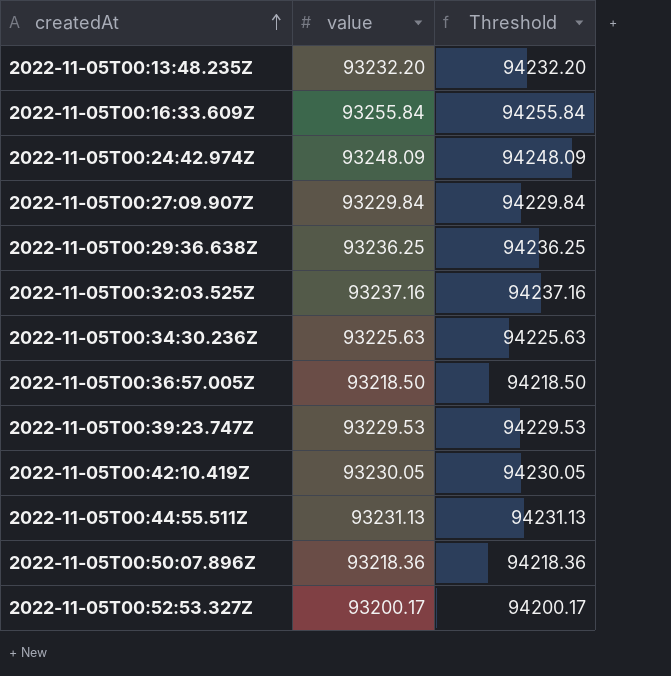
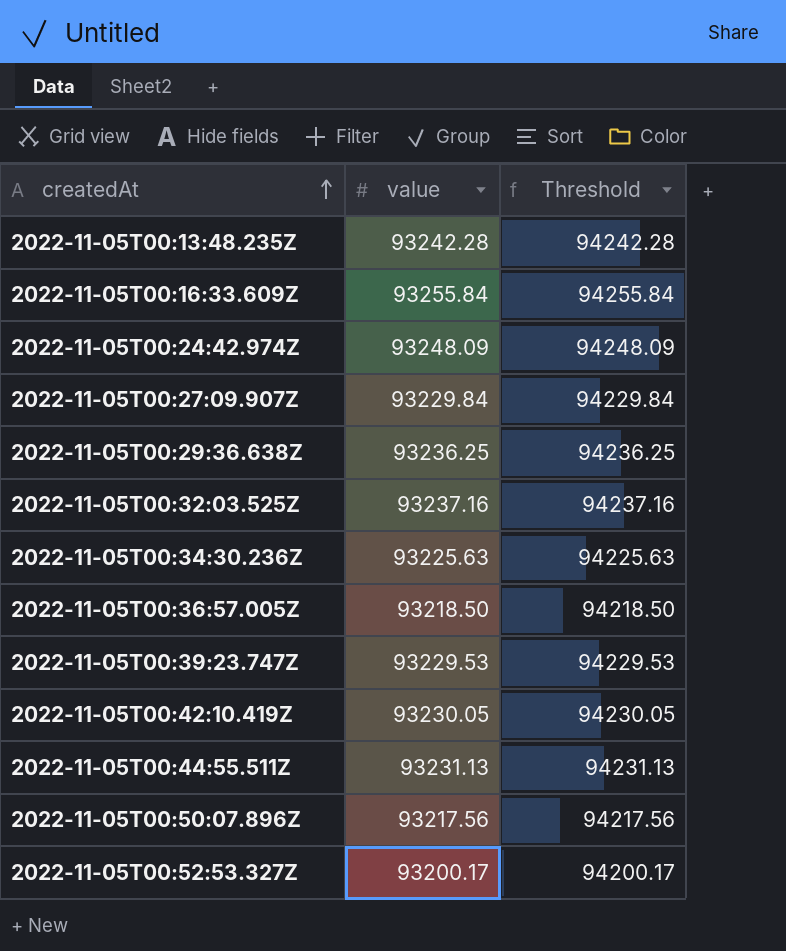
2022-11-05T00:13:48.235Z | value: 93232.20 -> 93242.28
2022-11-05T00:13:48.235Z | Threshold: 94232.20 -> 94242.28
2022-11-05T00:50:07.896Z | value: 93218.36 -> 93217.56
2022-11-05T00:50:07.896Z | Threshold: 94218.36 -> 94217.56

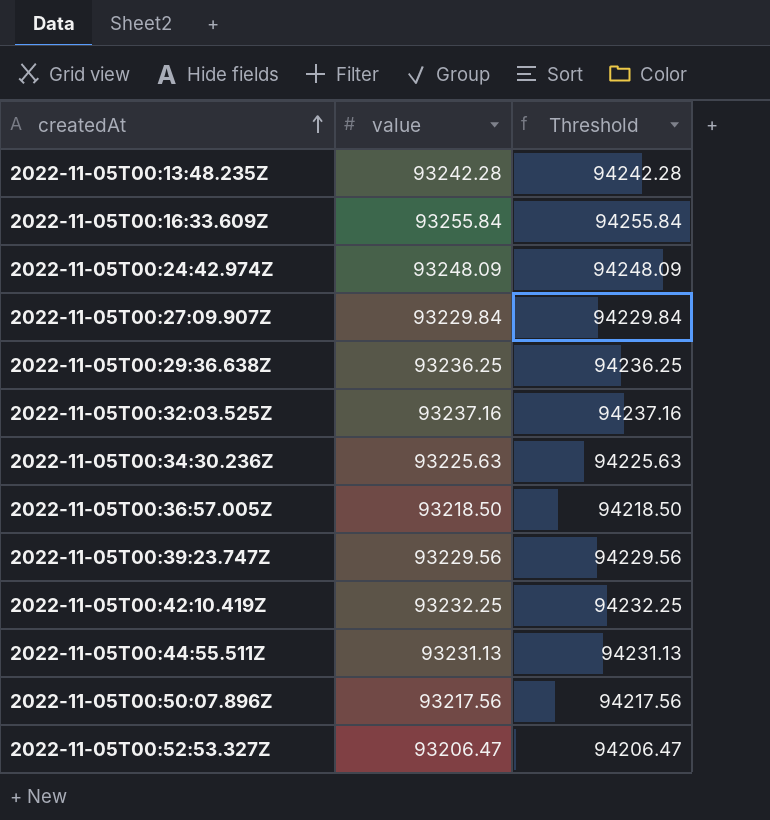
2022-11-05T00:39:23.747Z | value: 93229.53 -> 93229.56
2022-11-05T00:39:23.747Z | Threshold: 94229.53 -> 94229.56
2022-11-05T00:42:10.419Z | value: 93230.05 -> 93232.25
2022-11-05T00:42:10.419Z | Threshold: 94230.05 -> 94232.25
2022-11-05T00:52:53.327Z | value: 93200.17 -> 93206.47
2022-11-05T00:52:53.327Z | Threshold: 94200.17 -> 94206.47

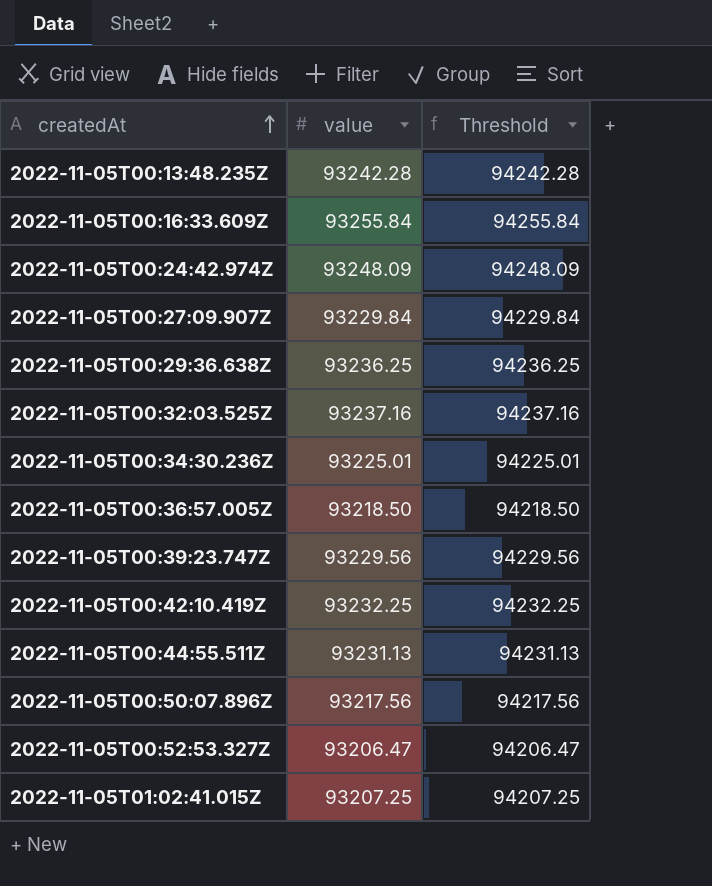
2022-11-05T00:34:30.236Z | value: 93225.63 -> 93225.01
2022-11-05T00:34:30.236Z | Threshold: 94225.63 -> 94225.01
row 2022-11-05T01:02:41.015Z: none -> 93207.25 | 94207.25

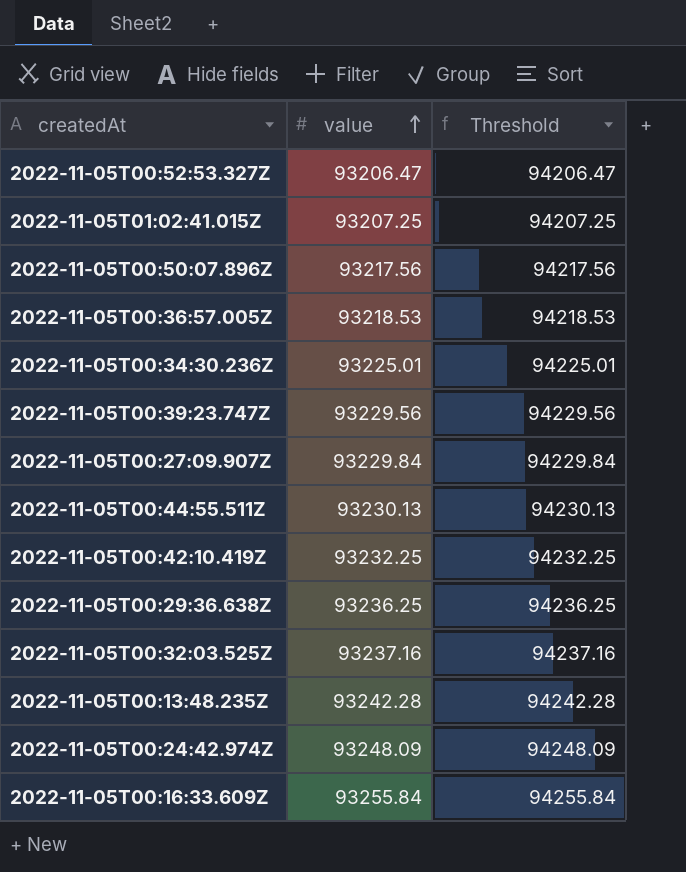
row order: createdAt ascending -> value ascending
2022-11-05T00:36:57.005Z | value: 93218.50 -> 93218.53
2022-11-05T00:36:57.005Z | Threshold: 94218.50 -> 94218.53
2022-11-05T00:44:55.511Z | value: 93231.13 -> 93230.13
2022-11-05T00:44:55.511Z | Threshold: 94231.13 -> 94230.13

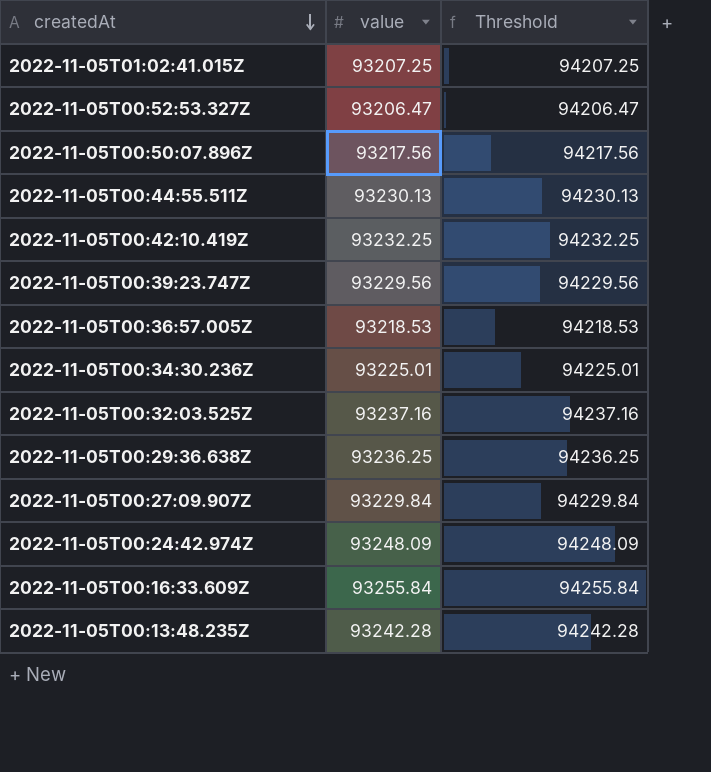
row order: value ascending -> createdAt descending

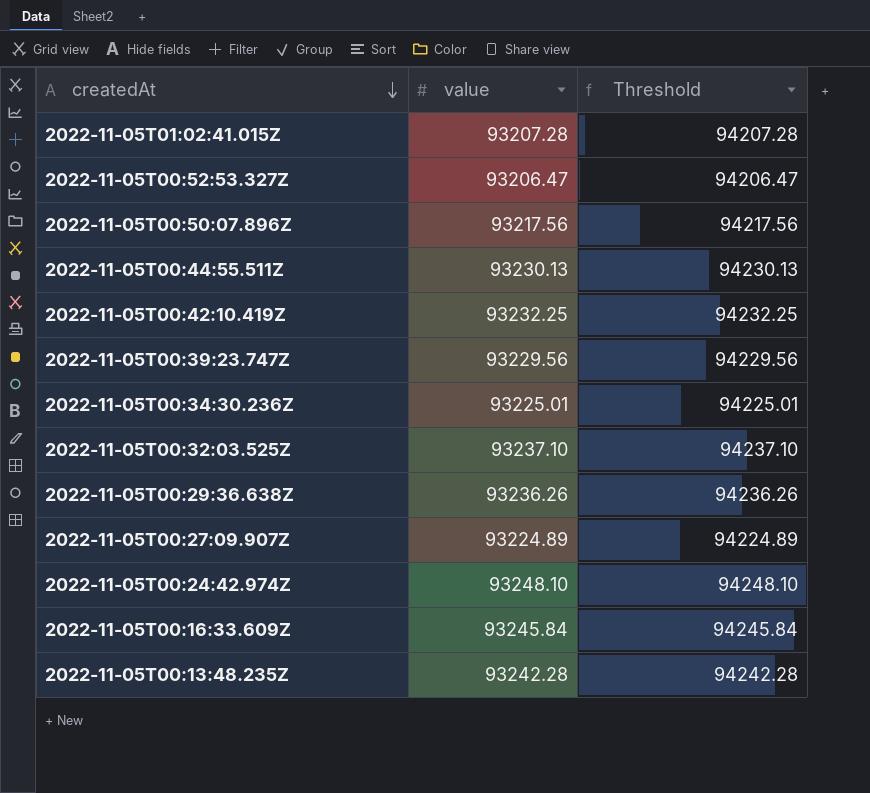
row 2022-11-05T00:36:57.005Z: 93218.53 | 94218.53 -> none
2022-11-05T01:02:41.015Z | value: 93207.25 -> 93207.28
2022-11-05T01:02:41.015Z | Threshold: 94207.25 -> 94207.28
2022-11-05T00:32:03.525Z | value: 93237.16 -> 93237.10
2022-11-05T00:32:03.525Z | Threshold: 94237.16 -> 94237.10
2022-11-05T00:29:36.638Z | value: 93236.25 -> 93236.26
2022-11-05T00:29:36.638Z | Threshold: 94236.25 -> 94236.26
2022-11-05T00:27:09.907Z | value: 93229.84 -> 93224.89
2022-11-05T00:27:09.907Z | Threshold: 94229.84 -> 94224.89
2022-11-05T00:24:42.974Z | value: 93248.09 -> 93248.10
2022-11-05T00:24:42.974Z | Threshold: 94248.09 -> 94248.10
2022-11-05T00:16:33.609Z | value: 93255.84 -> 93245.84
2022-11-05T00:16:33.609Z | Threshold: 94255.84 -> 94245.84

